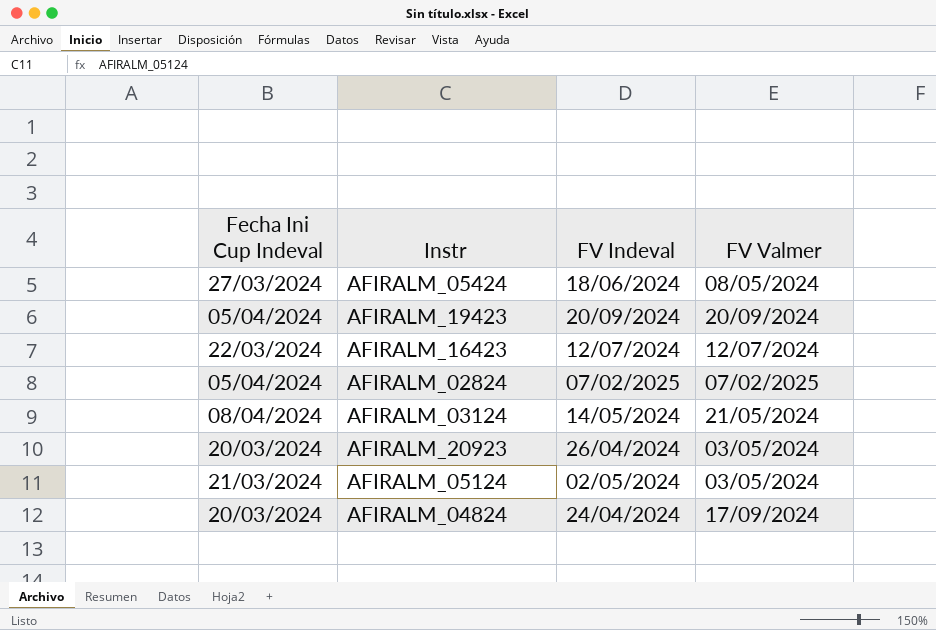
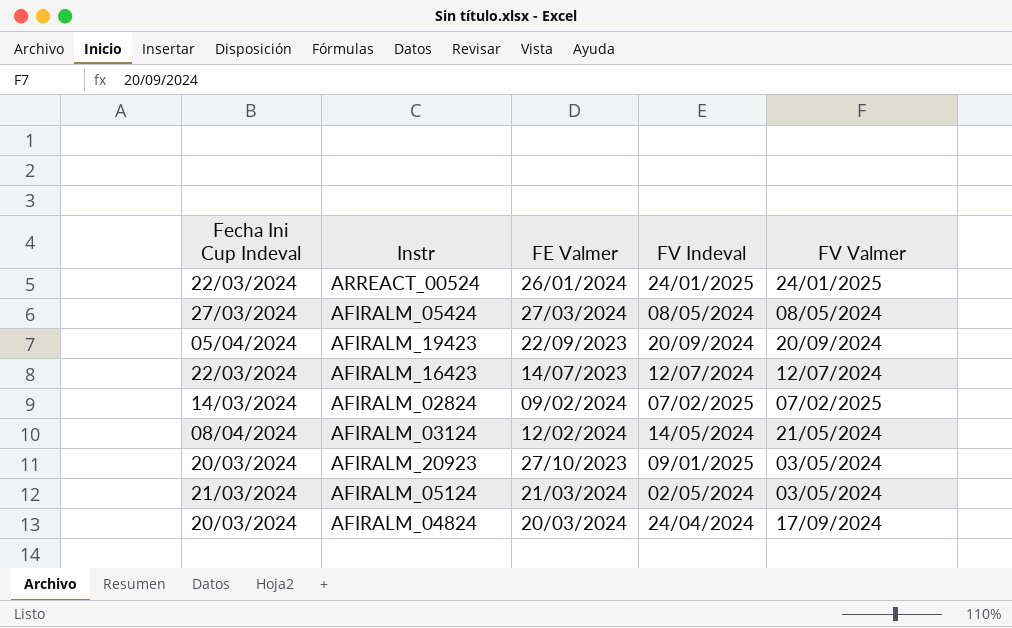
column FE Valmer | position: none -> 3
row ARREACT_00524: none -> 22/03/2024 | 26/01/2024 | 24/01/2025 | 24/01/2025
AFIRALM_05424 | FV Indeval: 18/06/2024 -> 08/05/2024
AFIRALM_02824 | Fecha Ini Cup Indeval: 05/04/2024 -> 14/03/2024
AFIRALM_20923 | FV Indeval: 26/04/2024 -> 09/01/2025

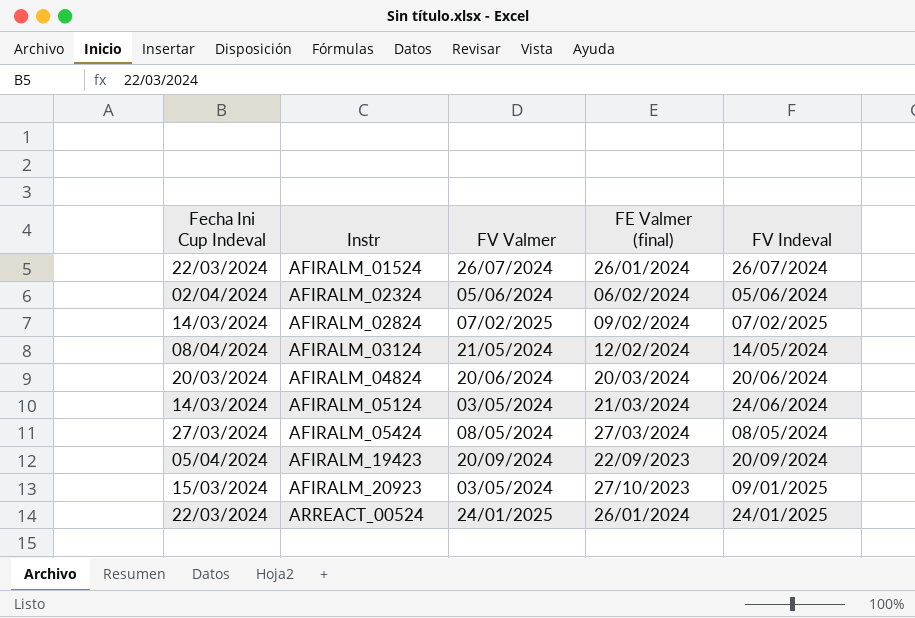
row order: none -> Instr ascending
column FV Valmer | position: 5 -> 3
column name: FE Valmer -> FE Valmer (final)
row AFIRALM_16423: 22/03/2024 | 14/07/2023 | 12/07/2024 | 12/07/2024 -> none
row AFIRALM_01524: none -> 22/03/2024 | 26/07/2024 | 26/01/2024 | 26/07/2024
row AFIRALM_02324: none -> 02/04/2024 | 05/06/2024 | 06/02/2024 | 05/06/2024
AFIRALM_04824 | FV Valmer: 17/09/2024 -> 20/06/2024
AFIRALM_04824 | FV Indeval: 24/04/2024 -> 20/06/2024
AFIRALM_05124 | Fecha Ini Cup Indeval: 21/03/2024 -> 14/03/2024
AFIRALM_05124 | FV Indeval: 02/05/2024 -> 24/06/2024
AFIRALM_20923 | Fecha Ini Cup Indeval: 20/03/2024 -> 15/03/2024

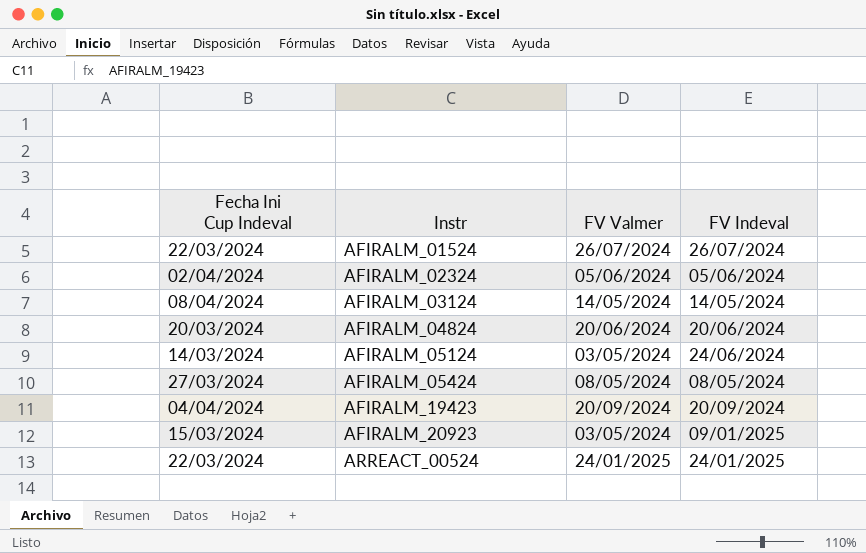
column FE Valmer (final) | position: 4 -> none
row AFIRALM_02824: 14/03/2024 | 07/02/2025 | 09/02/2024 | 07/02/2025 -> none
AFIRALM_03124 | FV Valmer: 21/05/2024 -> 14/05/2024
AFIRALM_19423 | Fecha Ini Cup Indeval: 05/04/2024 -> 04/04/2024

